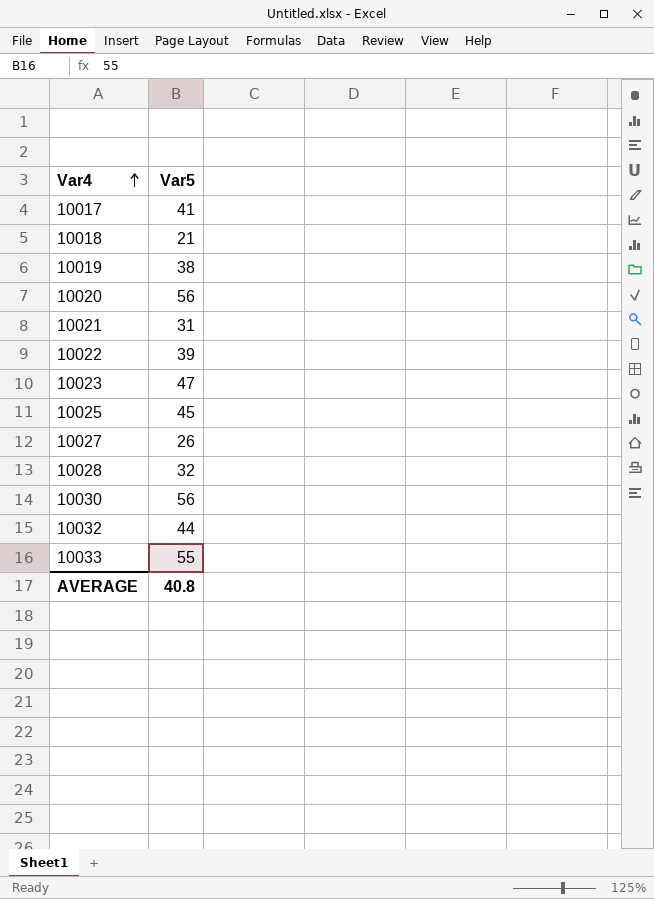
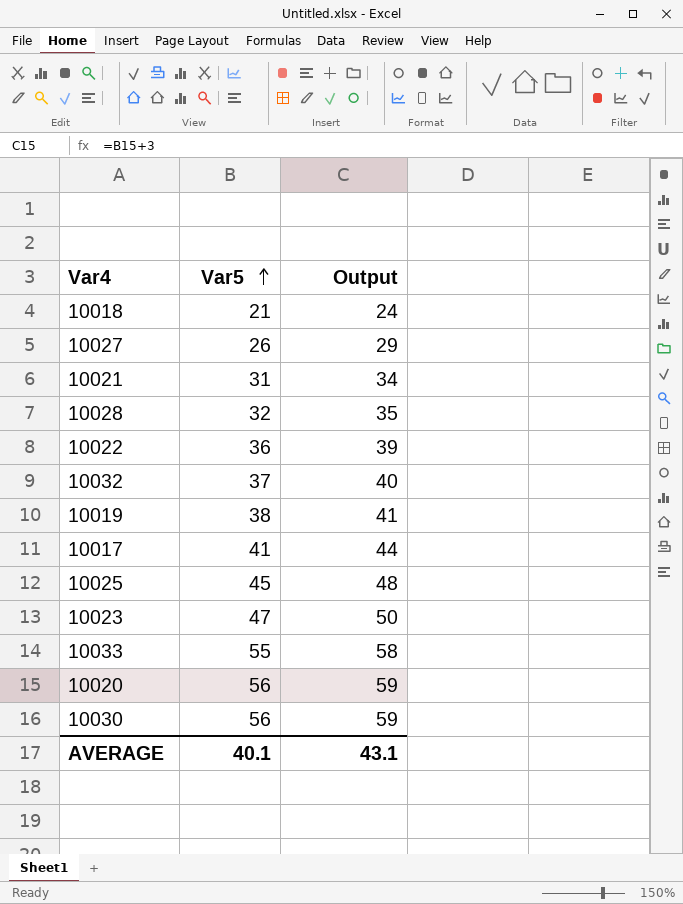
row order: Var4 ascending -> Var5 ascending
column Output | formula: none -> [Var5] + 3
10022 | Var5: 39 -> 36
10032 | Var5: 44 -> 37
AVERAGE | Var5: 40.8 -> 40.1

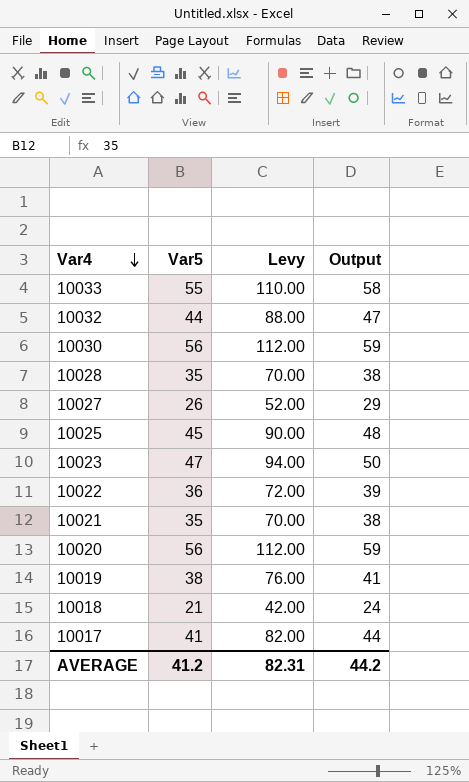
row order: Var5 ascending -> Var4 descending
column Levy | formula: none -> [Var5] * 2
10032 | Var5: 37 -> 44
10032 | Output: 40 -> 47
10028 | Var5: 32 -> 35
10028 | Output: 35 -> 38
10021 | Var5: 31 -> 35
10021 | Output: 34 -> 38
AVERAGE | Var5: 40.1 -> 41.2
AVERAGE | Output: 43.1 -> 44.2

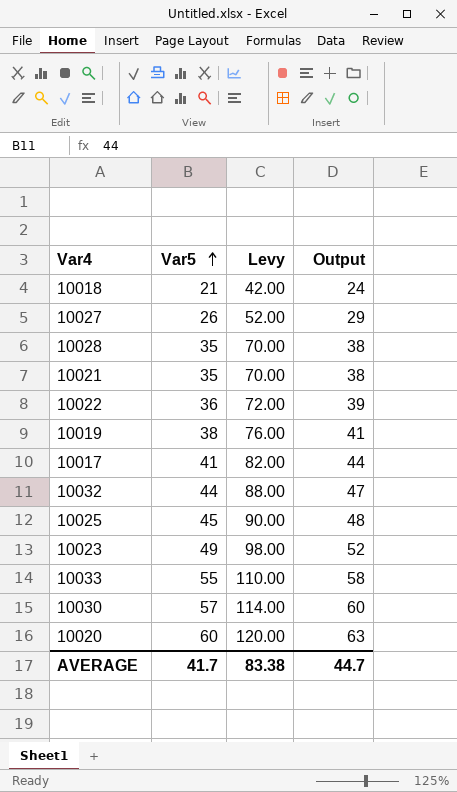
row order: Var4 descending -> Var5 ascending
10023 | Var5: 47 -> 49
10023 | Levy: 94.00 -> 98.00
10023 | Output: 50 -> 52
10030 | Var5: 56 -> 57
10030 | Levy: 112.00 -> 114.00
10030 | Output: 59 -> 60
10020 | Var5: 56 -> 60
10020 | Levy: 112.00 -> 120.00
10020 | Output: 59 -> 63
AVERAGE | Var5: 41.2 -> 41.7
AVERAGE | Levy: 82.31 -> 83.38
AVERAGE | Output: 44.2 -> 44.7

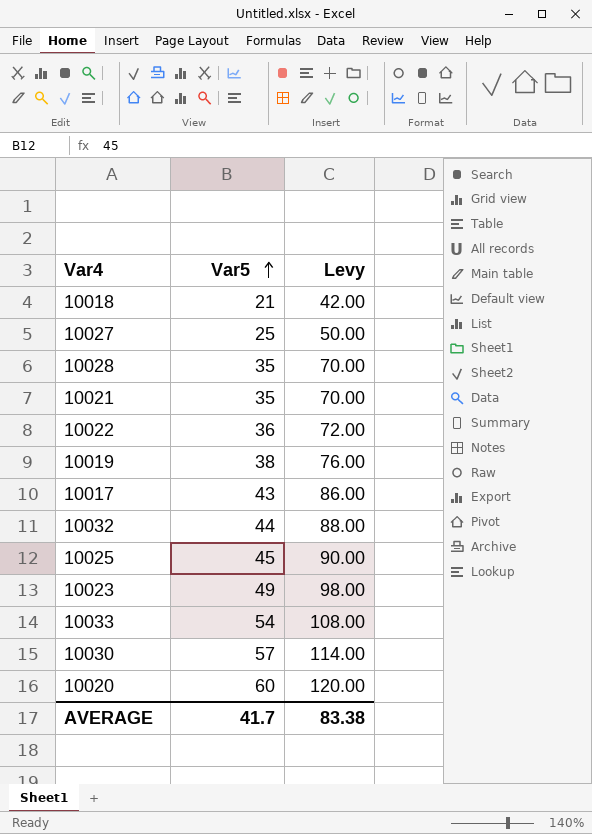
column Output | formula: [Var5] + 3 -> none
10027 | Var5: 26 -> 25
10027 | Levy: 52.00 -> 50.00
10017 | Var5: 41 -> 43
10017 | Levy: 82.00 -> 86.00
10033 | Var5: 55 -> 54
10033 | Levy: 110.00 -> 108.00

